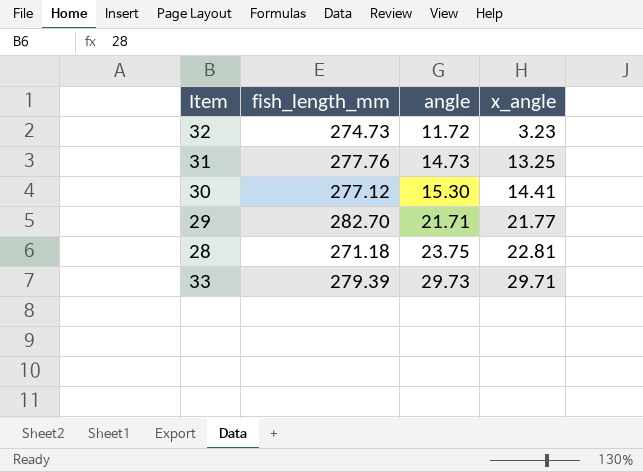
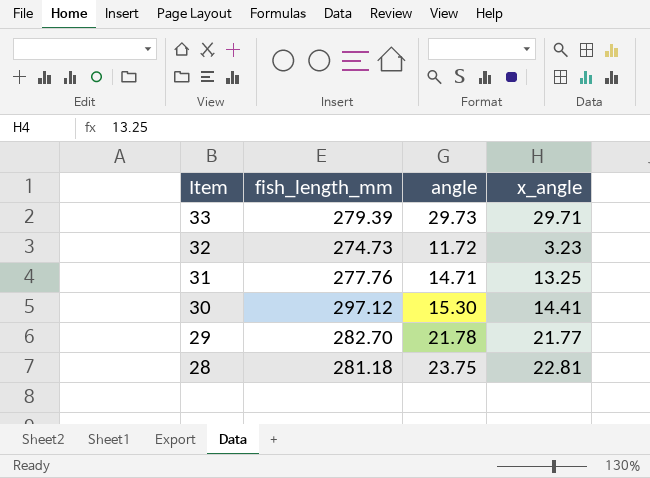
row order: angle ascending -> Item descending
31 | angle: 14.73 -> 14.71
30 | fish_length_mm: 277.12 -> 297.12
29 | angle: 21.71 -> 21.78
28 | fish_length_mm: 271.18 -> 281.18

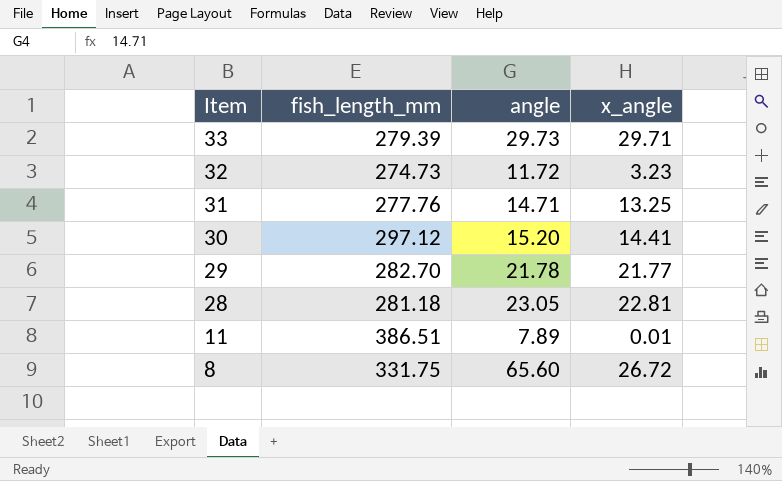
30 | angle: 15.30 -> 15.20
28 | angle: 23.75 -> 23.05
row 11: none -> 386.51 | 7.89 | 0.01
row 8: none -> 331.75 | 65.60 | 26.72

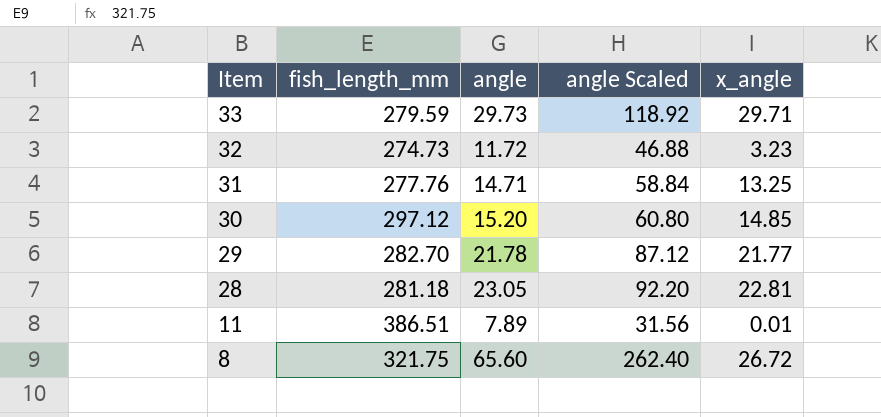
column angle Scaled | formula: none -> [angle] * 4
33 | fish_length_mm: 279.39 -> 279.59
30 | x_angle: 14.41 -> 14.85
8 | fish_length_mm: 331.75 -> 321.75

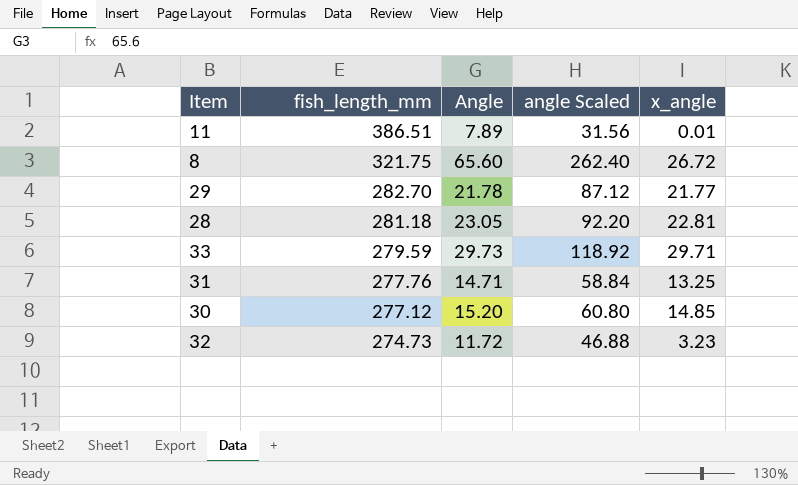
row order: Item descending -> fish_length_mm descending
column name: angle -> Angle
30 | fish_length_mm: 297.12 -> 277.12

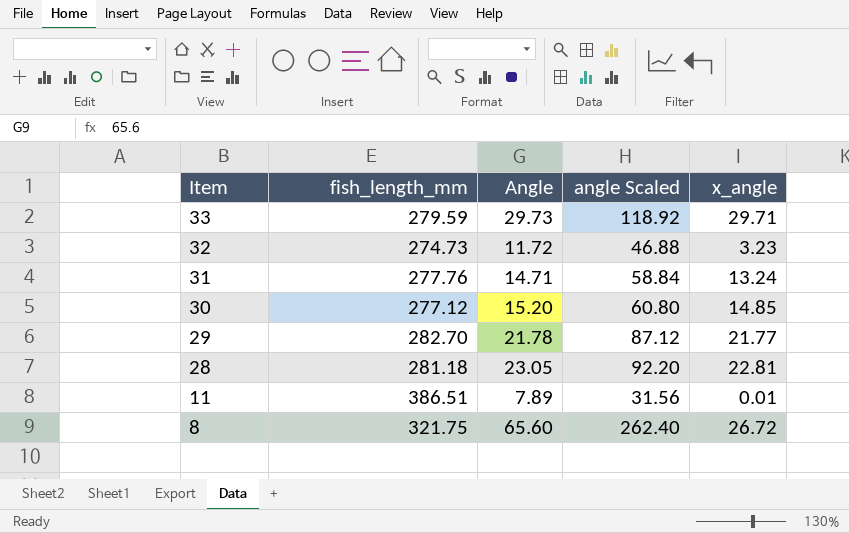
row order: fish_length_mm descending -> Item descending
31 | x_angle: 13.25 -> 13.24

